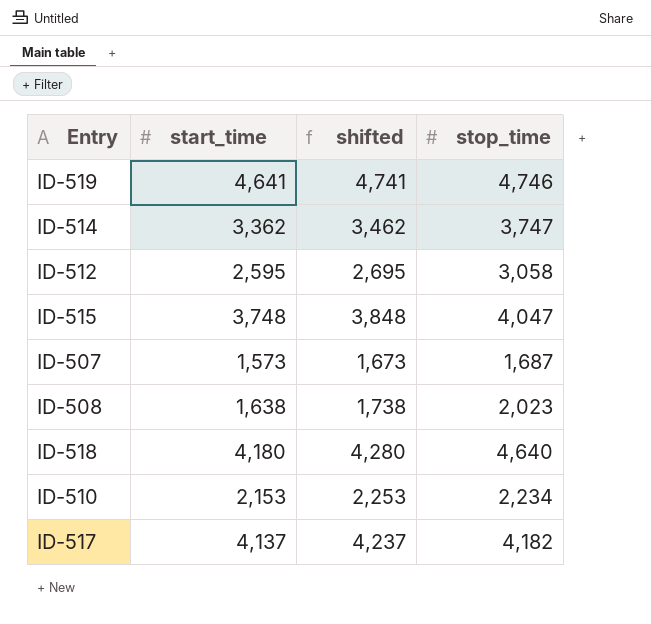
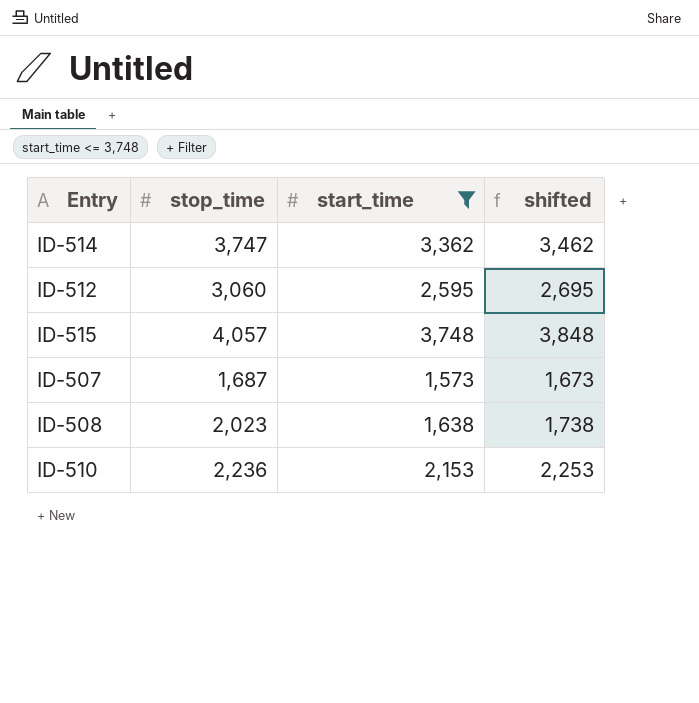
filter: none -> start_time <= 3,748
column stop_time | position: 4 -> 2
ID-512 | stop_time: 3,058 -> 3,060
ID-515 | stop_time: 4,047 -> 4,057
ID-510 | stop_time: 2,234 -> 2,236

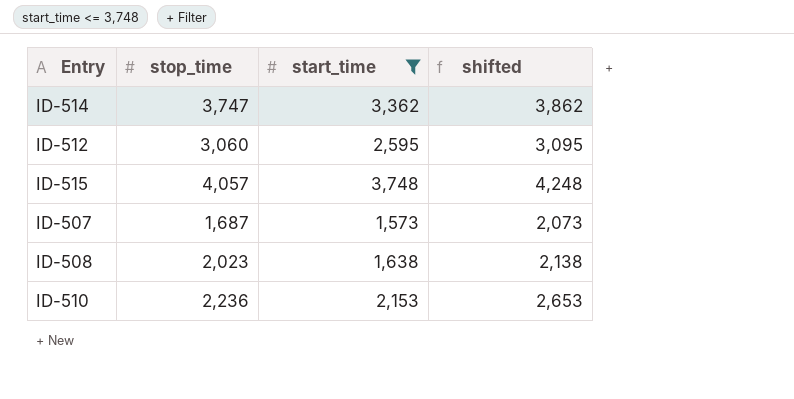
column shifted | formula: [start_time] + 100 -> [start_time] + 500

